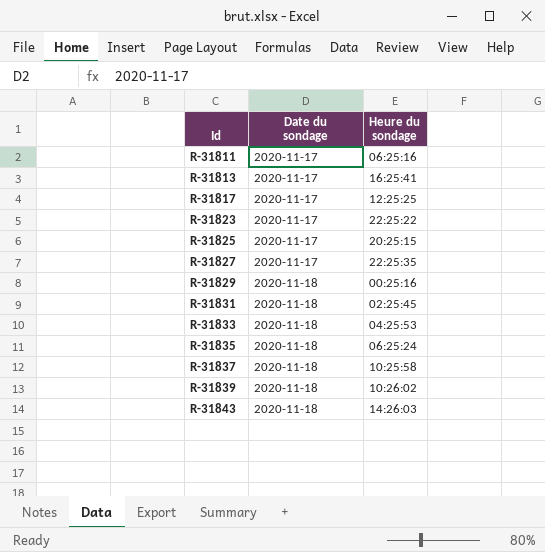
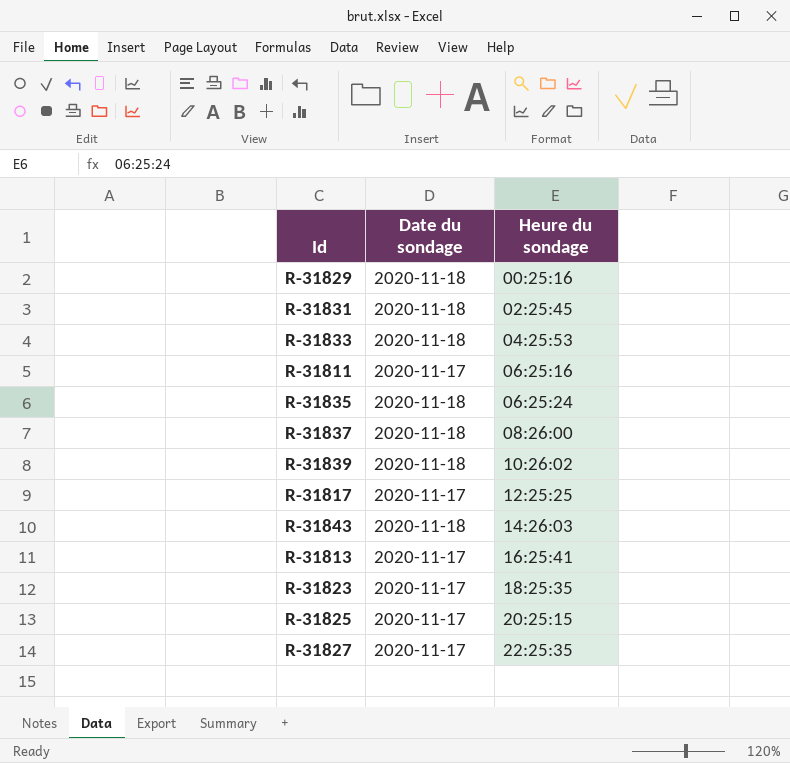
row order: Id ascending -> Heure du sondage ascending
R-31837 | Heure du sondage: 10:25:58 -> 08:26:00
R-31823 | Heure du sondage: 22:25:22 -> 18:25:35

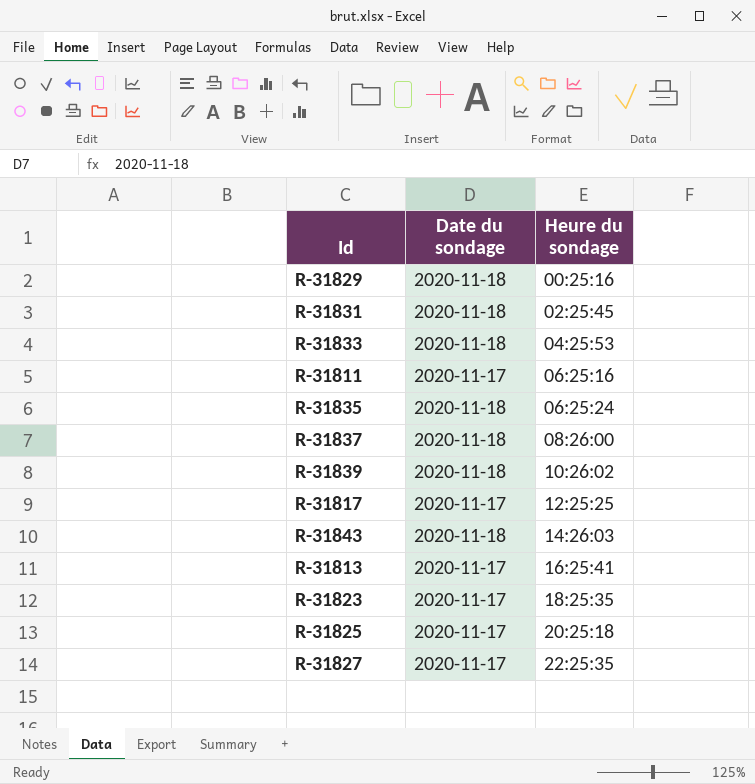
R-31825 | Heure du sondage: 20:25:15 -> 20:25:18

